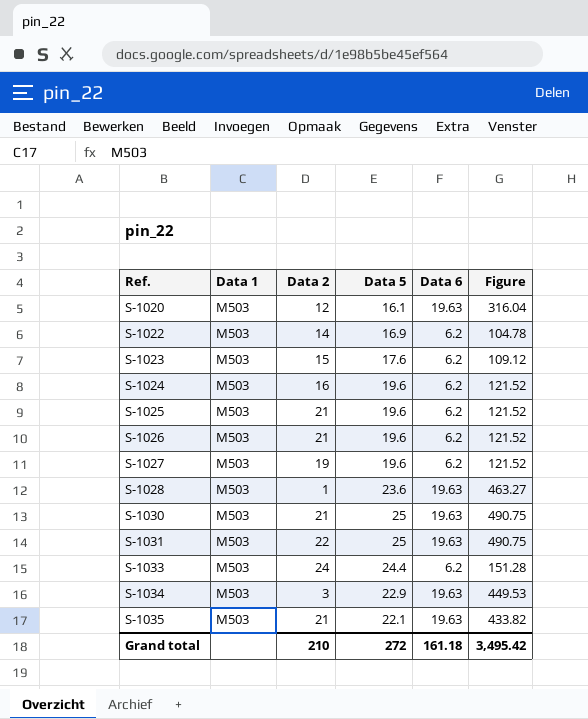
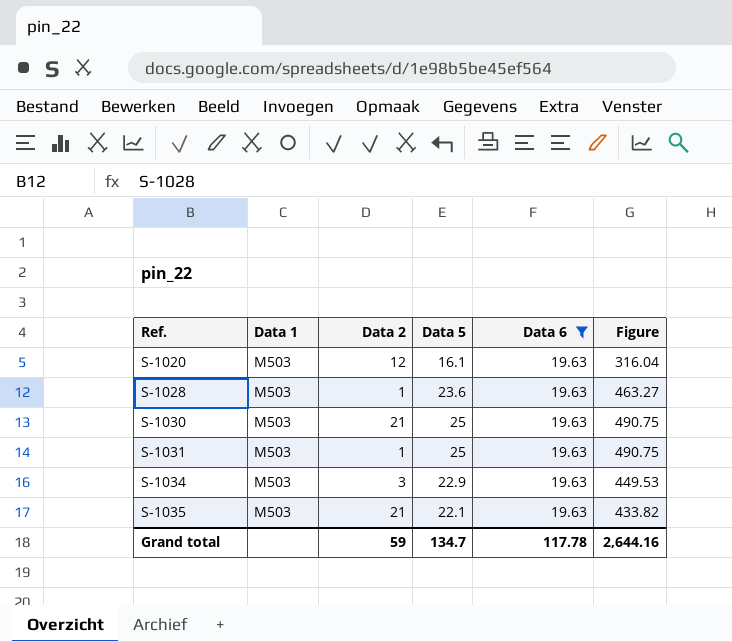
filter: none -> Data 6 = 19.63
S-1031 | Data 2: 22 -> 1
Grand total | Data 2: 210 -> 59
Grand total | Data 5: 272 -> 134.7
Grand total | Data 6: 161.18 -> 117.78
Grand total | Figure: 3,495.42 -> 2,644.16

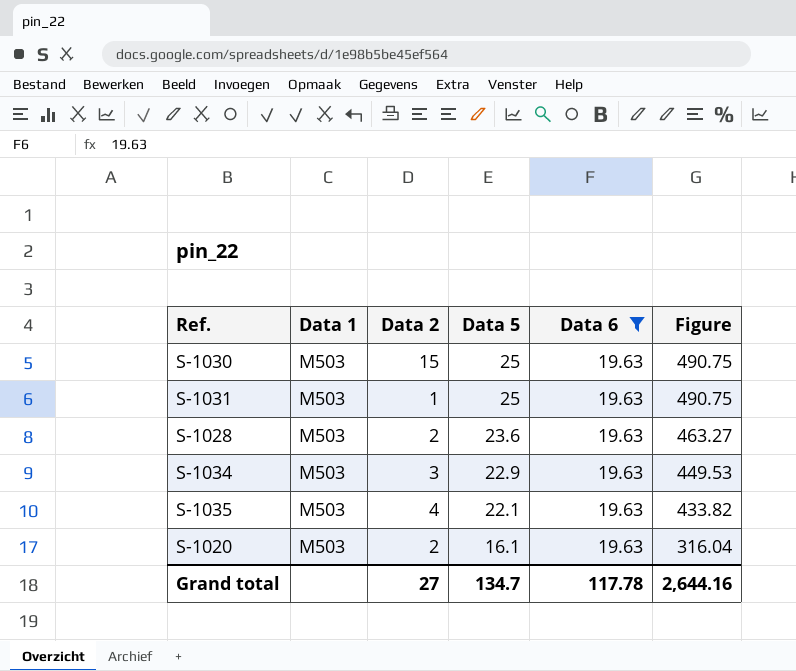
row order: Ref. ascending -> Data 5 descending
S-1030 | Data 2: 21 -> 15
S-1028 | Data 2: 1 -> 2
S-1035 | Data 2: 21 -> 4
S-1020 | Data 2: 12 -> 2
Grand total | Data 2: 59 -> 27

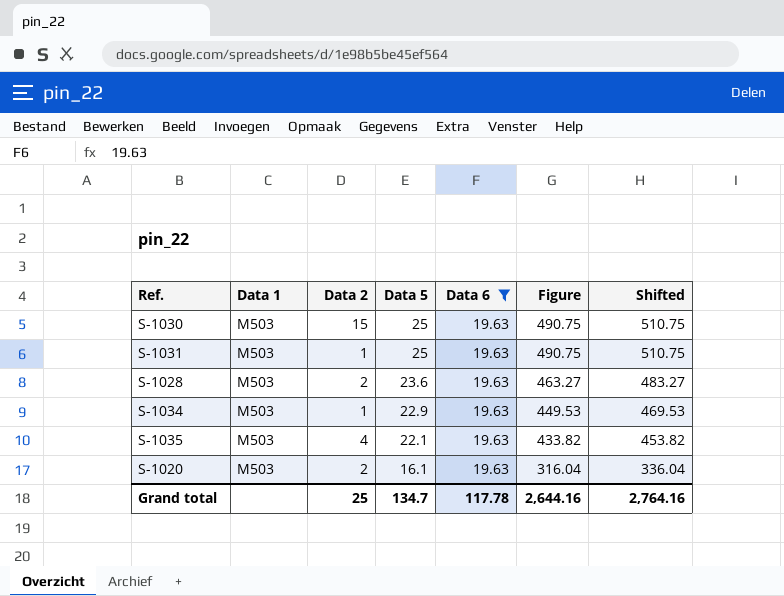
column Shifted | formula: none -> [Figure] + 20
S-1034 | Data 2: 3 -> 1
Grand total | Data 2: 27 -> 25

